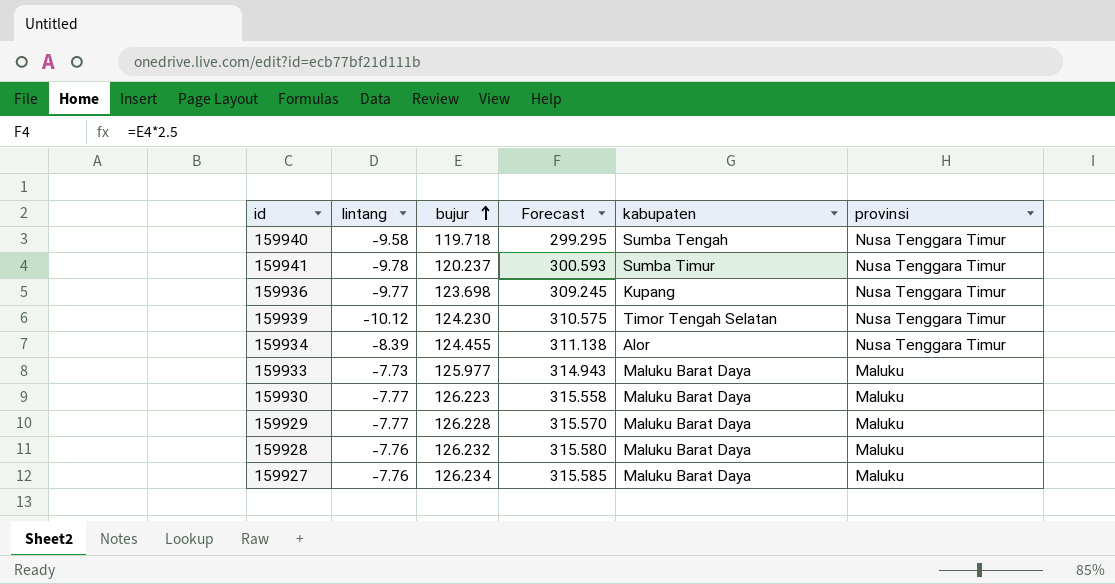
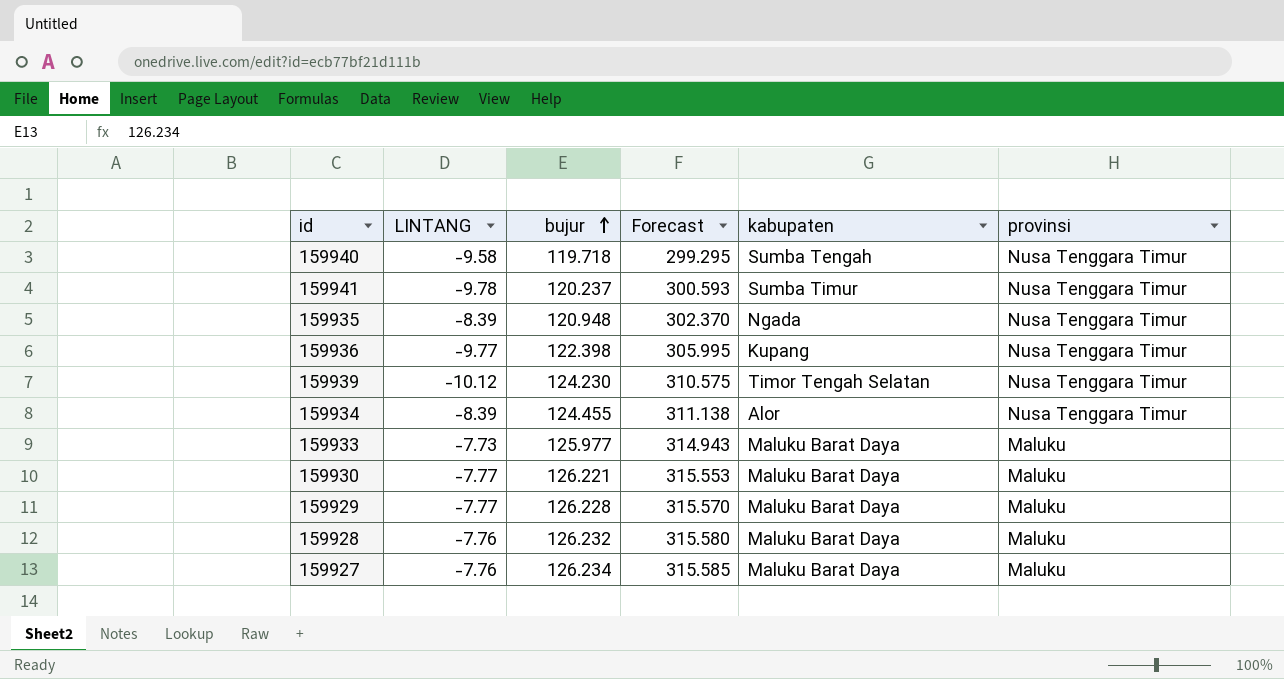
column name: lintang -> LINTANG
row 159935: none -> -8.39 | 120.948 | 302.370 | Ngada | Nusa Tenggara Timur
159936 | bujur: 123.698 -> 122.398
159936 | Forecast: 309.245 -> 305.995
159930 | bujur: 126.223 -> 126.221
159930 | Forecast: 315.558 -> 315.553

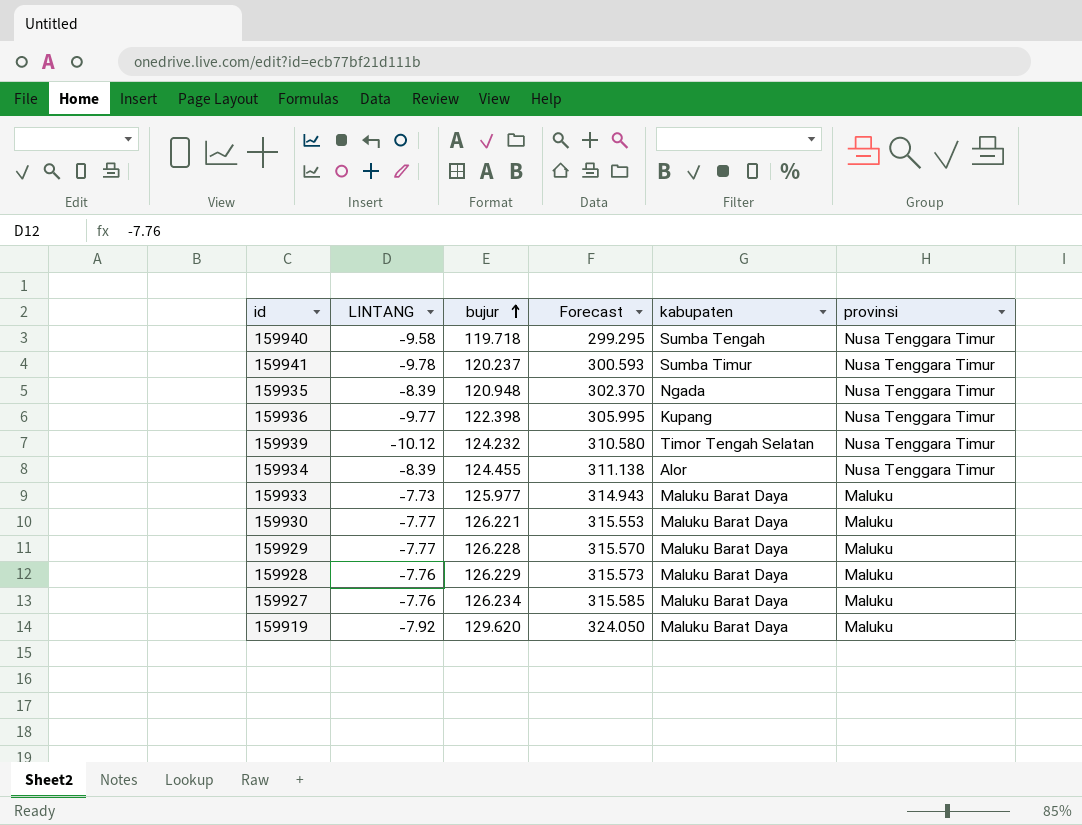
159939 | bujur: 124.230 -> 124.232
159939 | Forecast: 310.575 -> 310.580
159928 | bujur: 126.232 -> 126.229
159928 | Forecast: 315.580 -> 315.573
row 159919: none -> -7.92 | 129.620 | 324.050 | Maluku Barat Daya | Maluku

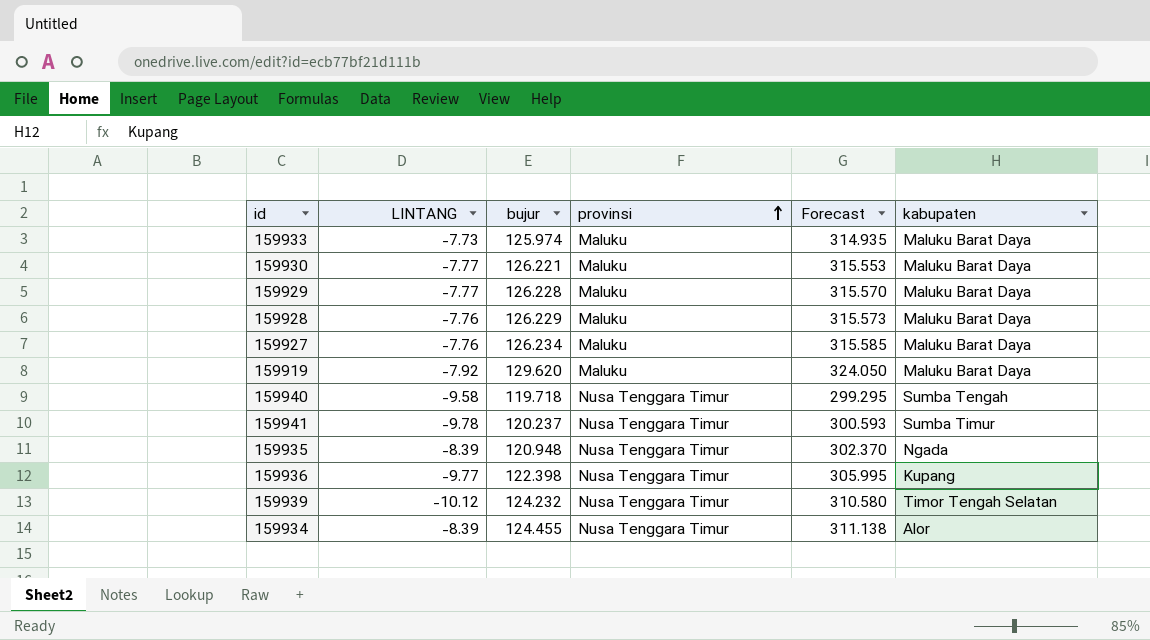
row order: bujur ascending -> provinsi ascending
column provinsi | position: 6 -> 4
159933 | bujur: 125.977 -> 125.974
159933 | Forecast: 314.943 -> 314.935

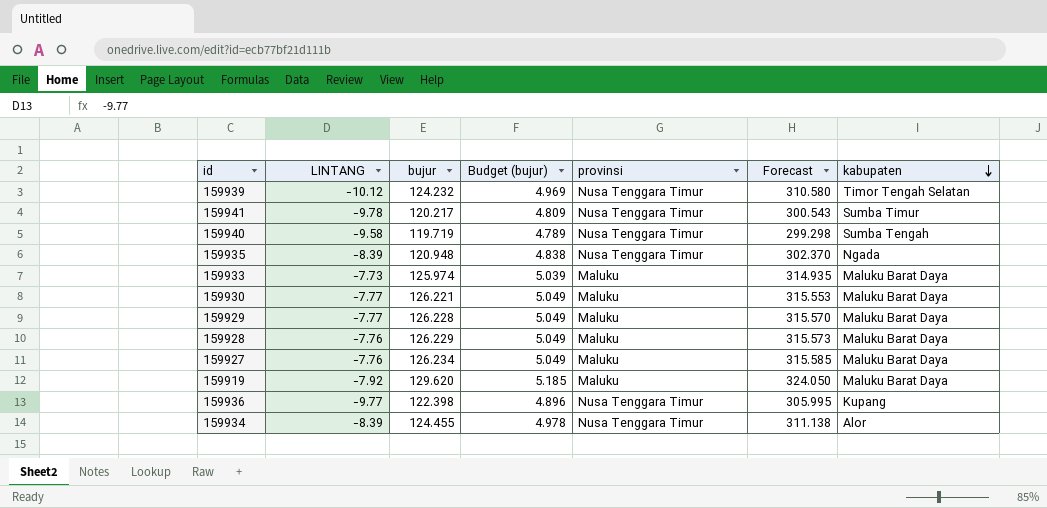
row order: provinsi ascending -> kabupaten descending
column Budget (bujur) | formula: none -> [bujur] * 0.04
159941 | bujur: 120.237 -> 120.217
159941 | Forecast: 300.593 -> 300.543
159940 | bujur: 119.718 -> 119.719
159940 | Forecast: 299.295 -> 299.298

